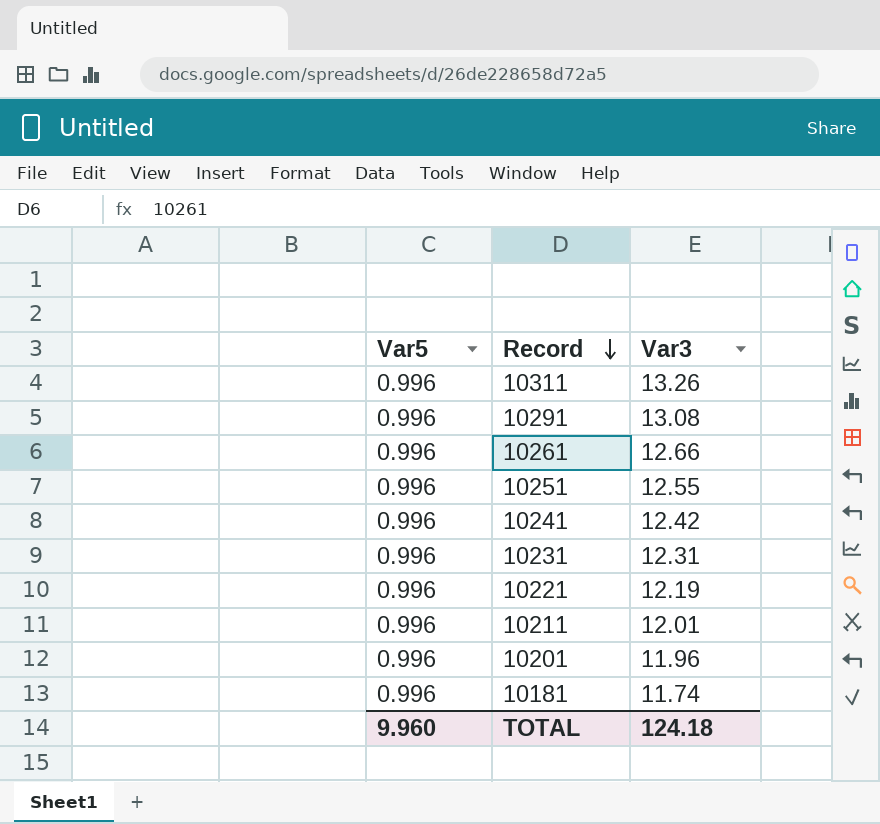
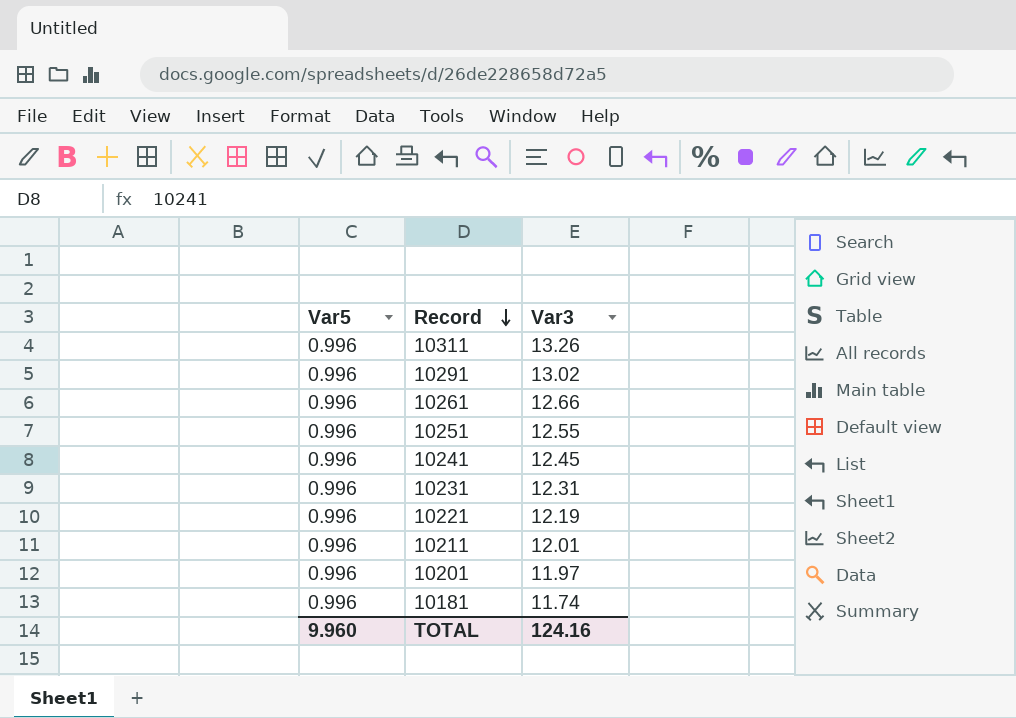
10291 | Var3: 13.08 -> 13.02
10241 | Var3: 12.42 -> 12.45
10201 | Var3: 11.96 -> 11.97
TOTAL | Var3: 124.18 -> 124.16

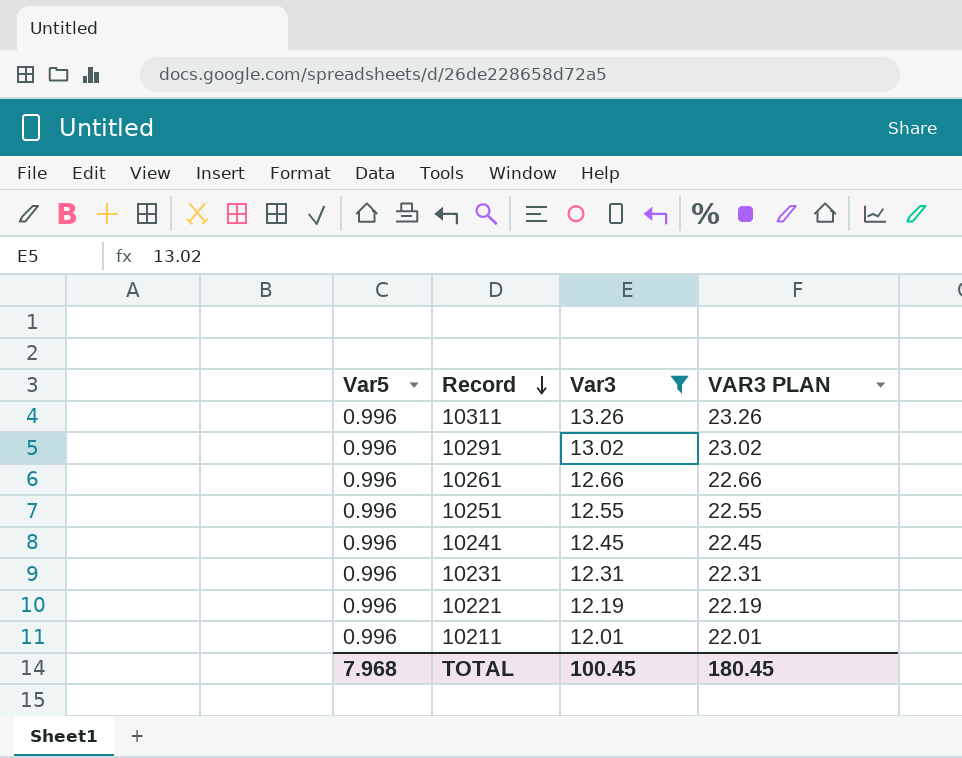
filter: none -> Var3 >= 12.01
column VAR3 PLAN | formula: none -> [Var3] + 10
TOTAL | Var5: 9.960 -> 7.968
TOTAL | Var3: 124.16 -> 100.45

